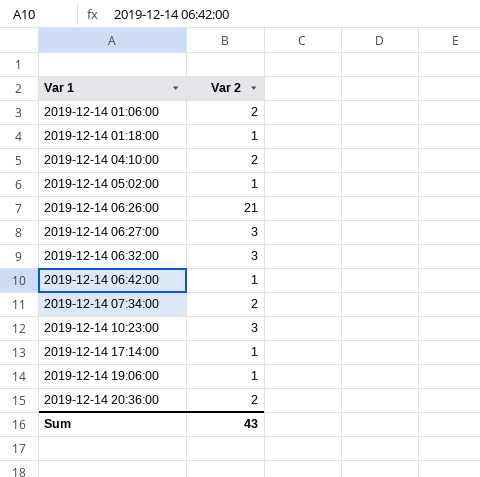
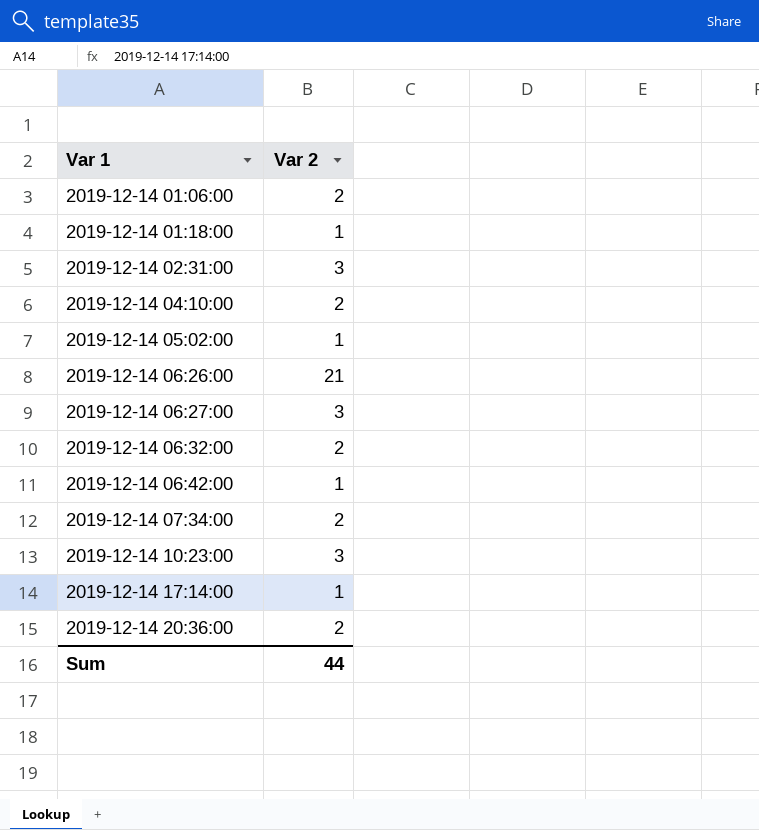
row 2019-12-14 19:06:00: 1 -> none
row 2019-12-14 02:31:00: none -> 3
2019-12-14 06:32:00 | Var 2: 3 -> 2
Sum | Var 2: 43 -> 44

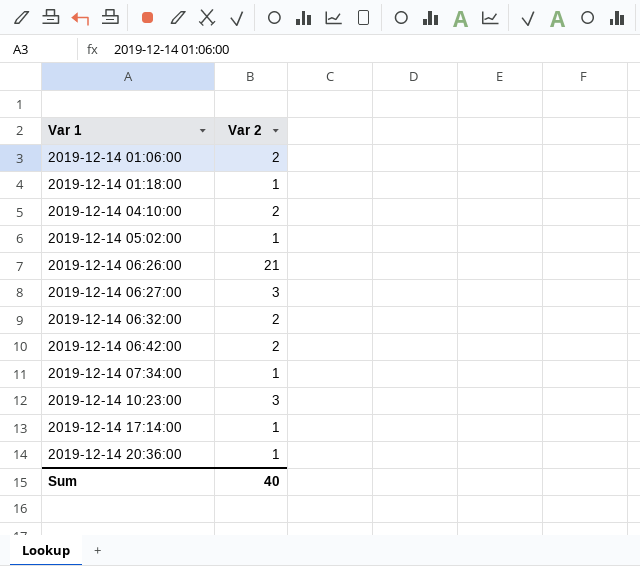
row 2019-12-14 02:31:00: 3 -> none
2019-12-14 06:42:00 | Var 2: 1 -> 2
2019-12-14 07:34:00 | Var 2: 2 -> 1
2019-12-14 20:36:00 | Var 2: 2 -> 1
Sum | Var 2: 44 -> 40

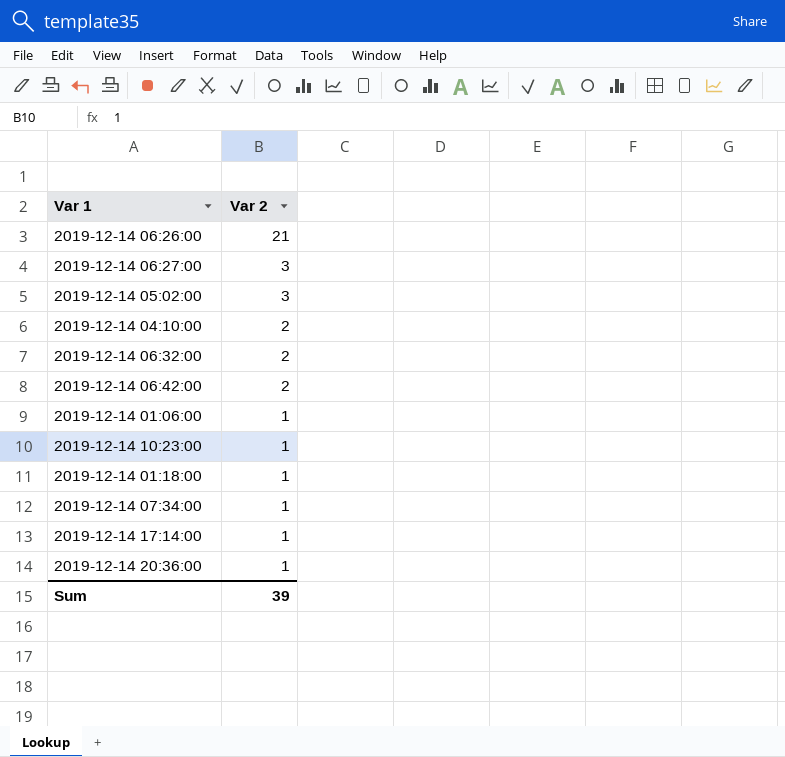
row order: Var 1 ascending -> Var 2 descending
2019-12-14 05:02:00 | Var 2: 1 -> 3
2019-12-14 01:06:00 | Var 2: 2 -> 1
2019-12-14 10:23:00 | Var 2: 3 -> 1
Sum | Var 2: 40 -> 39

